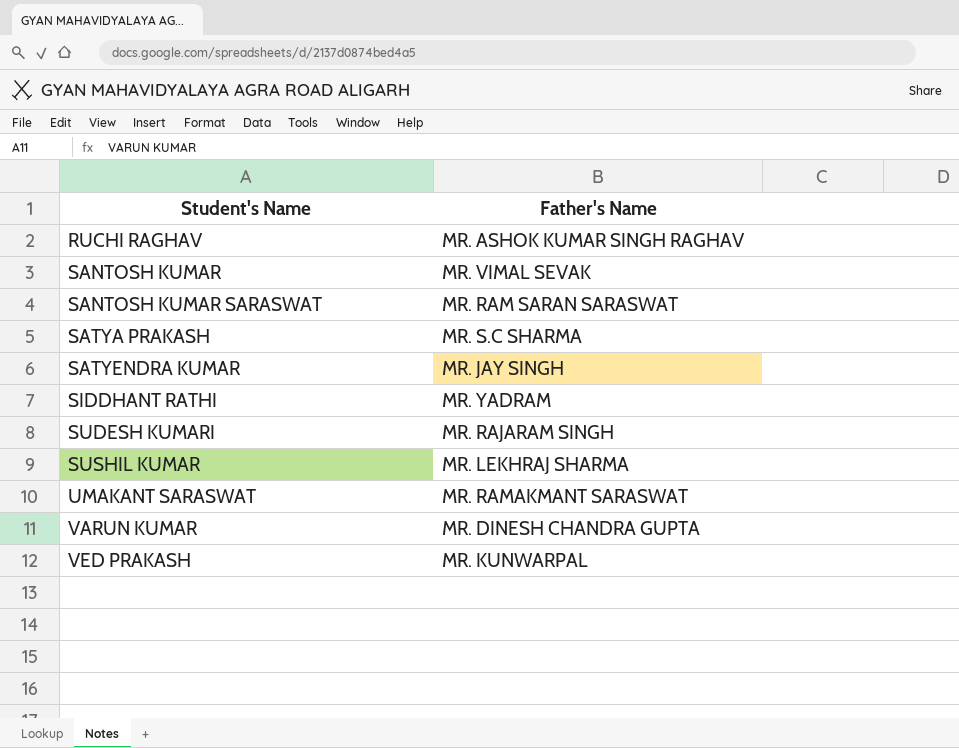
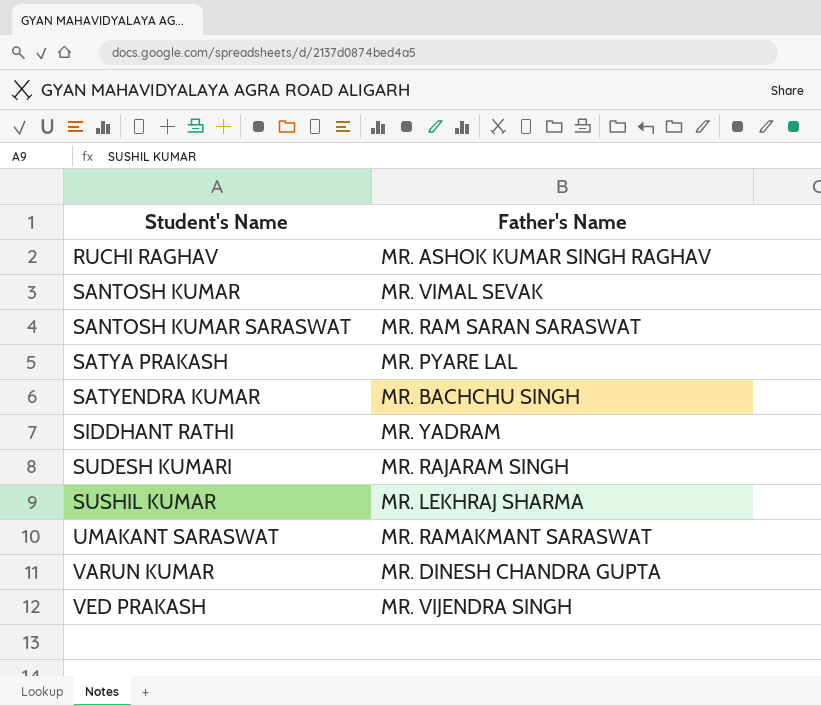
SATYA PRAKASH | Father's Name: MR. S.C SHARMA -> MR. PYARE LAL
SATYENDRA KUMAR | Father's Name: MR. JAY SINGH -> MR. BACHCHU SINGH
VED PRAKASH | Father's Name: MR. KUNWARPAL -> MR. VIJENDRA SINGH

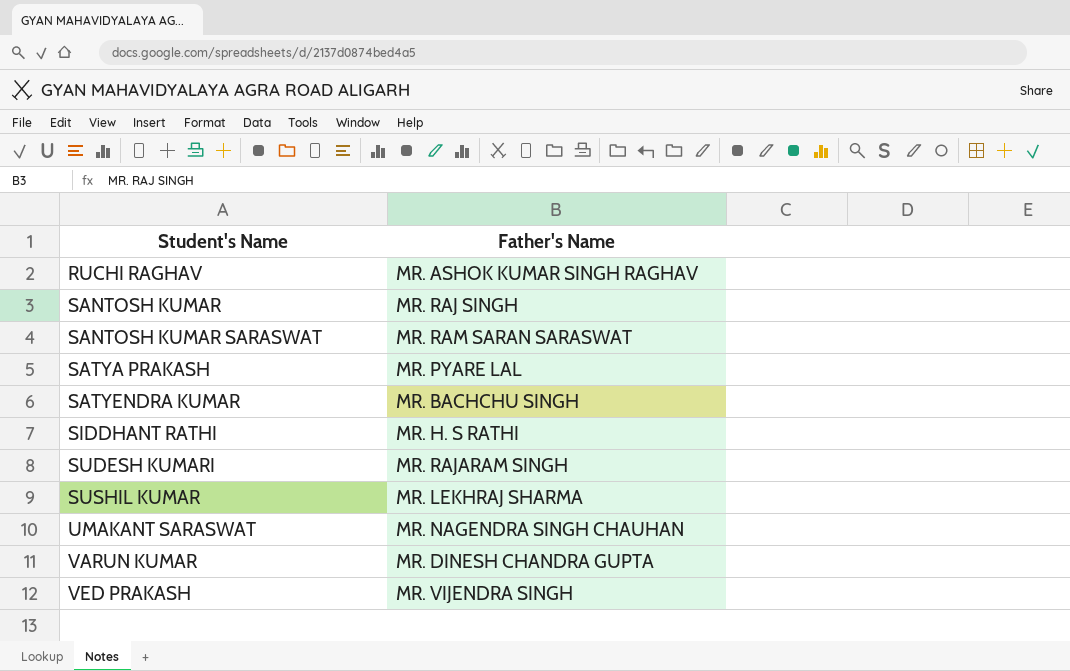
SANTOSH KUMAR | Father's Name: MR. VIMAL SEVAK -> MR. RAJ SINGH
SIDDHANT RATHI | Father's Name: MR. YADRAM -> MR. H. S RATHI
UMAKANT SARASWAT | Father's Name: MR. RAMAKMANT SARASWAT -> MR. NAGENDRA SINGH CHAUHAN

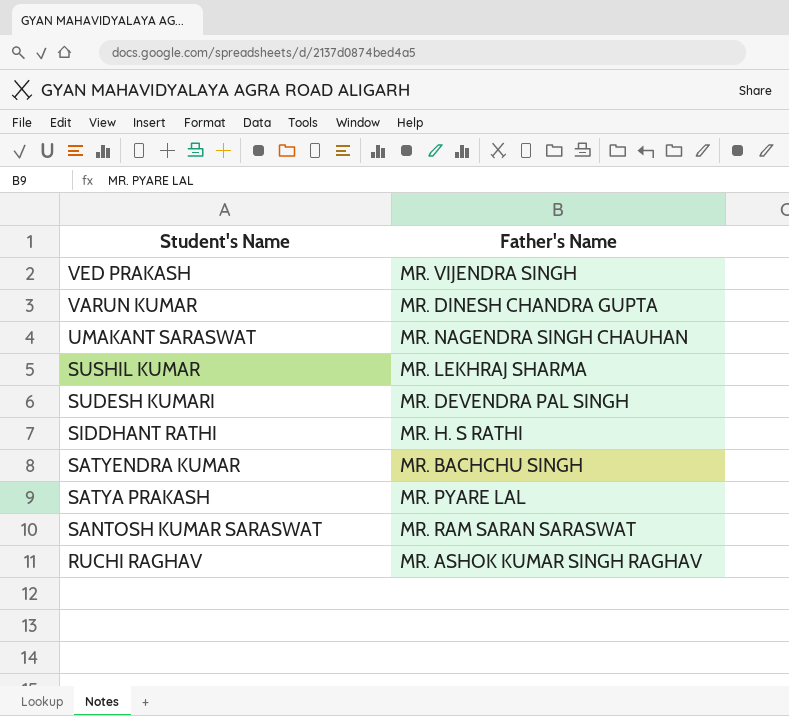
row order: Student's Name ascending -> Student's Name descending
row SANTOSH KUMAR: MR. RAJ SINGH -> none
SUDESH KUMARI | Father's Name: MR. RAJARAM SINGH -> MR. DEVENDRA PAL SINGH

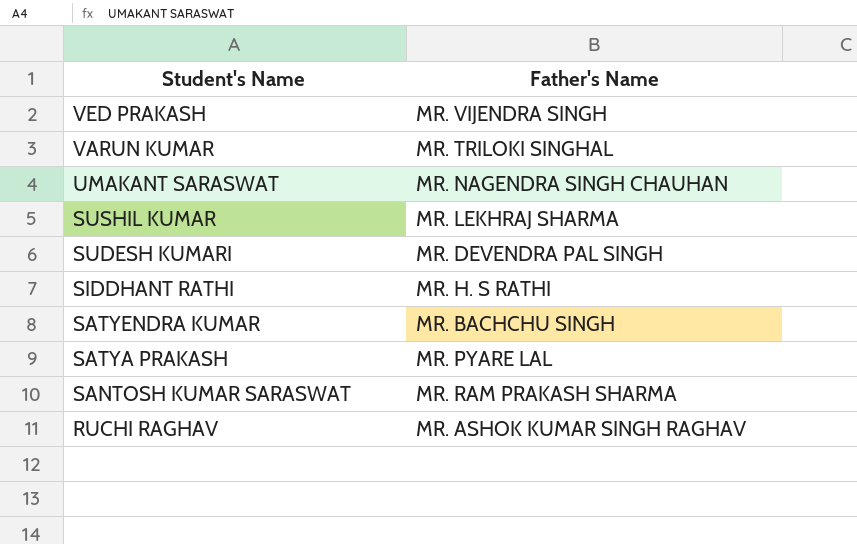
VARUN KUMAR | Father's Name: MR. DINESH CHANDRA GUPTA -> MR. TRILOKI SINGHAL
SANTOSH KUMAR SARASWAT | Father's Name: MR. RAM SARAN SARASWAT -> MR. RAM PRAKASH SHARMA

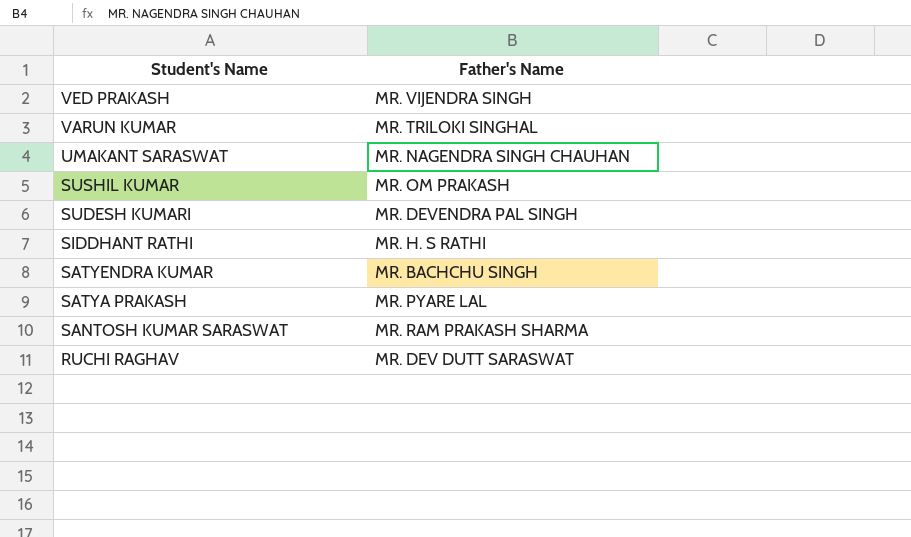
SUSHIL KUMAR | Father's Name: MR. LEKHRAJ SHARMA -> MR. OM PRAKASH
RUCHI RAGHAV | Father's Name: MR. ASHOK KUMAR SINGH RAGHAV -> MR. DEV DUTT SARASWAT

